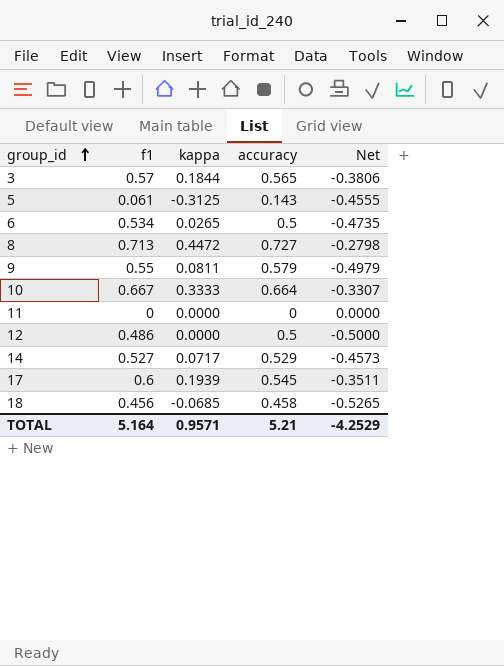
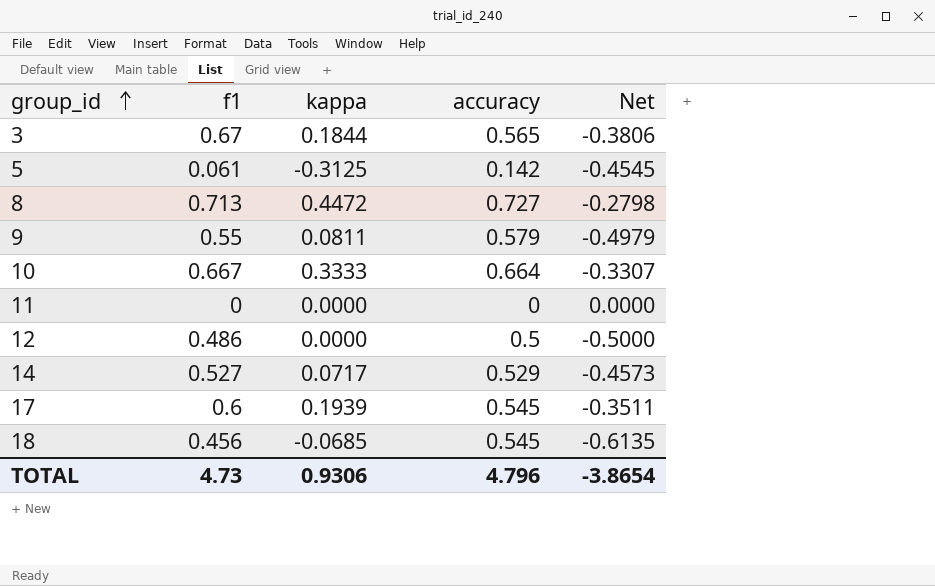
row 6: 0.534 | 0.0265 | 0.5 | -0.4735 -> none
3 | f1: 0.57 -> 0.67
5 | accuracy: 0.143 -> 0.142
5 | Net: -0.4555 -> -0.4545
18 | accuracy: 0.458 -> 0.545
18 | Net: -0.5265 -> -0.6135
TOTAL | f1: 5.164 -> 4.73
TOTAL | kappa: 0.9571 -> 0.9306
TOTAL | accuracy: 5.21 -> 4.796
TOTAL | Net: -4.2529 -> -3.8654

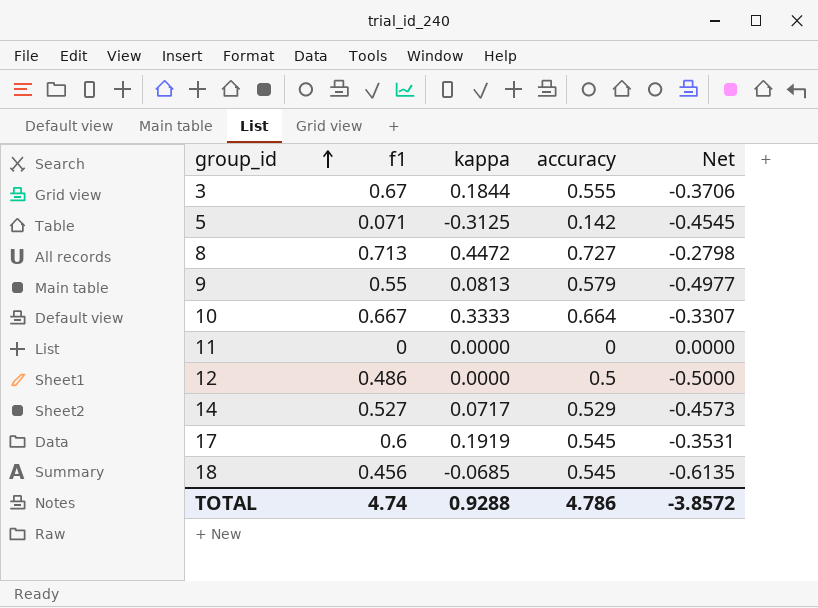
3 | accuracy: 0.565 -> 0.555
3 | Net: -0.3806 -> -0.3706
5 | f1: 0.061 -> 0.071
9 | kappa: 0.0811 -> 0.0813
9 | Net: -0.4979 -> -0.4977
17 | kappa: 0.1939 -> 0.1919
17 | Net: -0.3511 -> -0.3531
TOTAL | f1: 4.73 -> 4.74
TOTAL | kappa: 0.9306 -> 0.9288
TOTAL | accuracy: 4.796 -> 4.786
TOTAL | Net: -3.8654 -> -3.8572

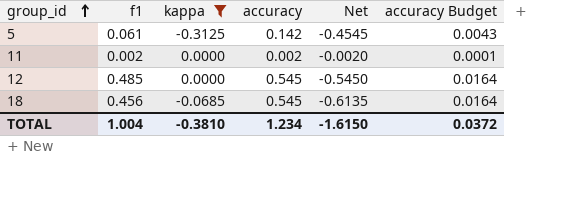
filter: none -> kappa <= 0.0000
column accuracy Budget | formula: none -> [accuracy] * 0.03
5 | f1: 0.071 -> 0.061
11 | f1: 0 -> 0.002
11 | accuracy: 0 -> 0.002
11 | Net: 0.0000 -> -0.0020
12 | f1: 0.486 -> 0.485
12 | accuracy: 0.5 -> 0.545
12 | Net: -0.5000 -> -0.5450
TOTAL | f1: 4.74 -> 1.004
TOTAL | kappa: 0.9288 -> -0.3810
TOTAL | accuracy: 4.786 -> 1.234
TOTAL | Net: -3.8572 -> -1.6150

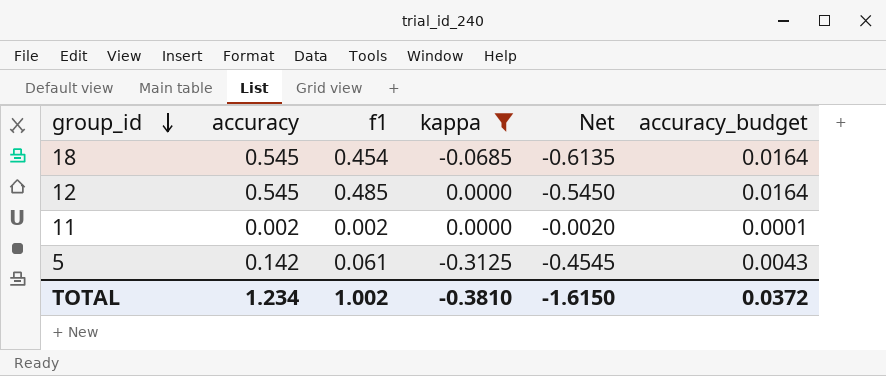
row order: group_id ascending -> group_id descending
column accuracy | position: 4 -> 2
column name: accuracy Budget -> accuracy_budget
18 | f1: 0.456 -> 0.454
TOTAL | f1: 1.004 -> 1.002

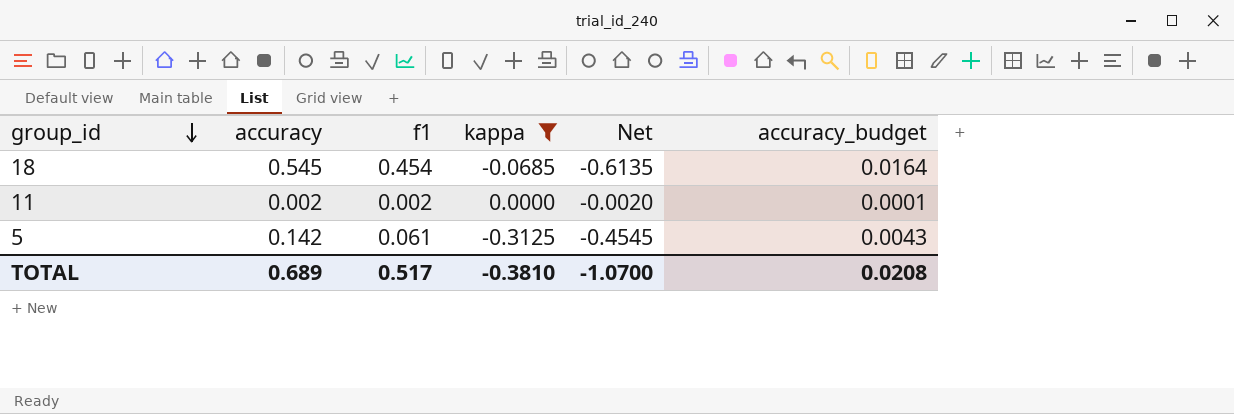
row 12: 0.545 | 0.485 | 0.0000 | -0.5450 | 0.0164 -> none
TOTAL | accuracy: 1.234 -> 0.689
TOTAL | f1: 1.002 -> 0.517
TOTAL | Net: -1.6150 -> -1.0700
TOTAL | accuracy_budget: 0.0372 -> 0.0208

